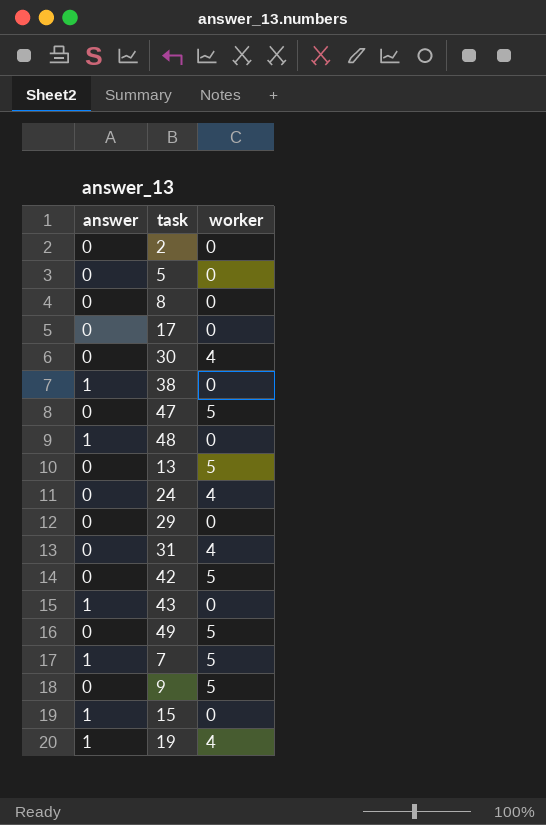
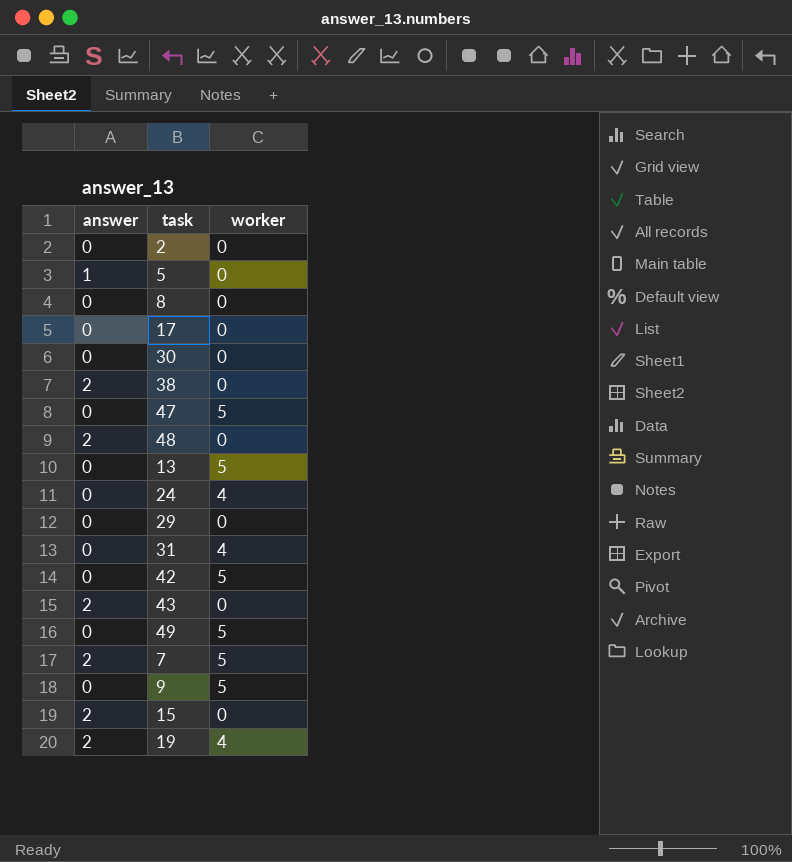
5 | answer: 0 -> 1
30 | worker: 4 -> 0
38 | answer: 1 -> 2
48 | answer: 1 -> 2
43 | answer: 1 -> 2
7 | answer: 1 -> 2
15 | answer: 1 -> 2
19 | answer: 1 -> 2

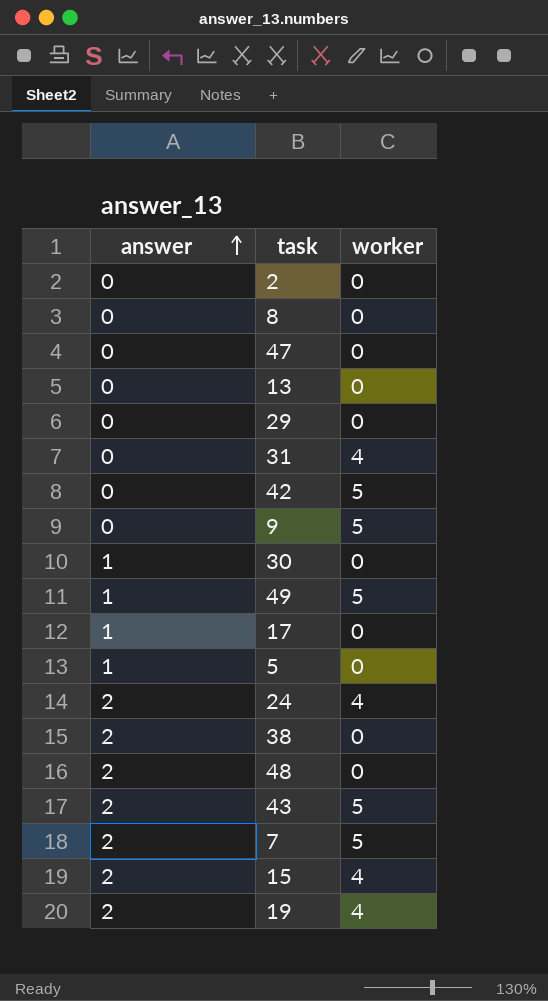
row order: none -> answer ascending
47 | worker: 5 -> 0
13 | worker: 5 -> 0
30 | answer: 0 -> 1
49 | answer: 0 -> 1
17 | answer: 0 -> 1
24 | answer: 0 -> 2
43 | worker: 0 -> 5
15 | worker: 0 -> 4

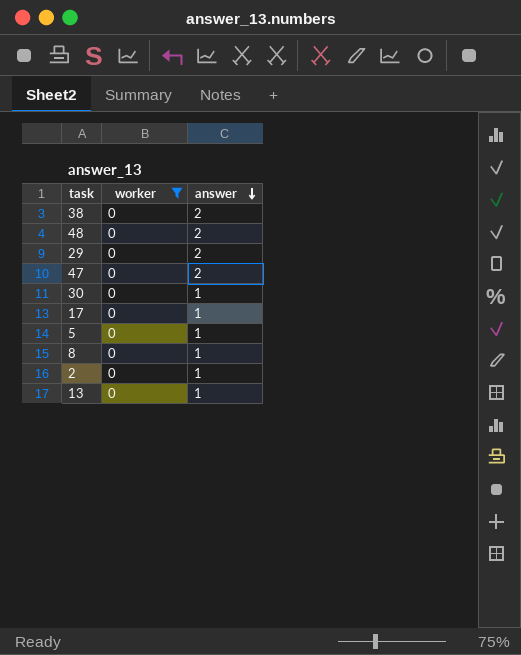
filter: none -> worker = 0
row order: answer ascending -> answer descending
column answer | position: 1 -> 3
29 | answer: 0 -> 2
47 | answer: 0 -> 2
8 | answer: 0 -> 1
2 | answer: 0 -> 1
13 | answer: 0 -> 1

